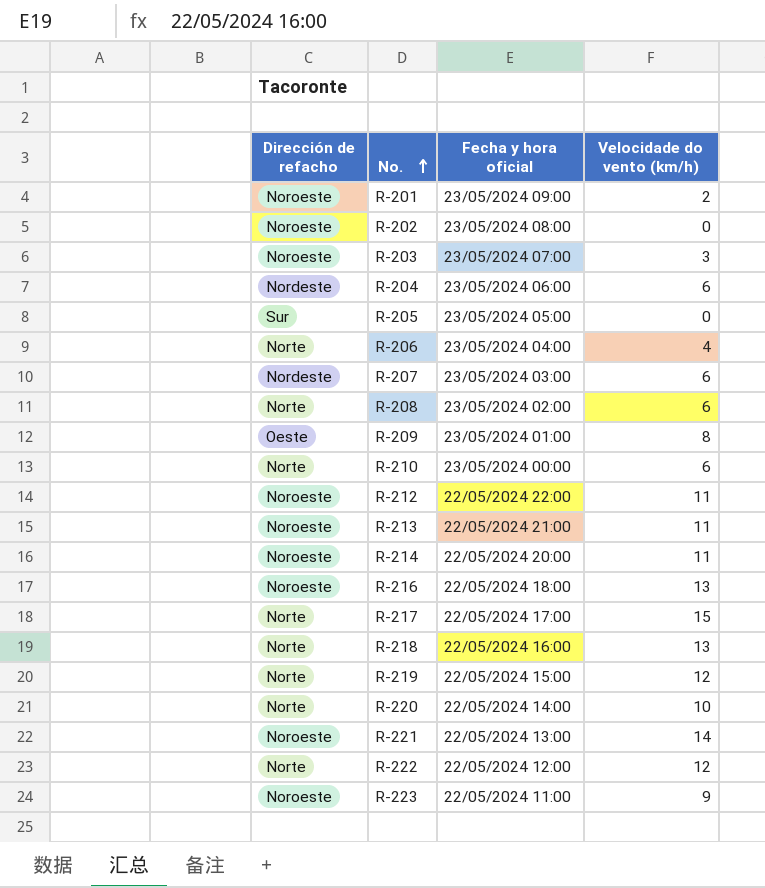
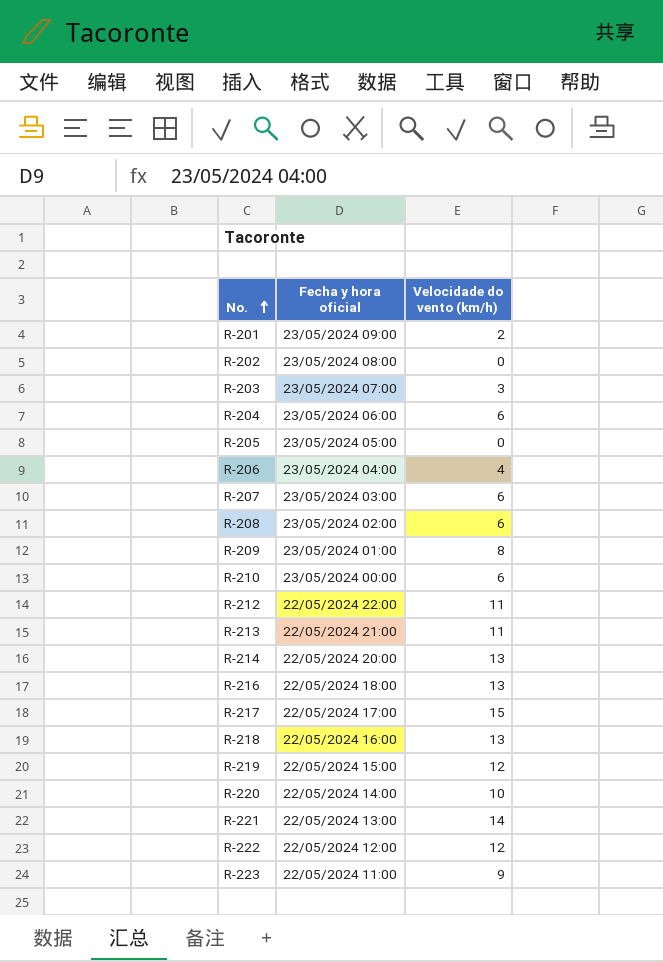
column Dirección de refacho | position: 1 -> none
R-214 | Velocidade do vento (km/h): 11 -> 13

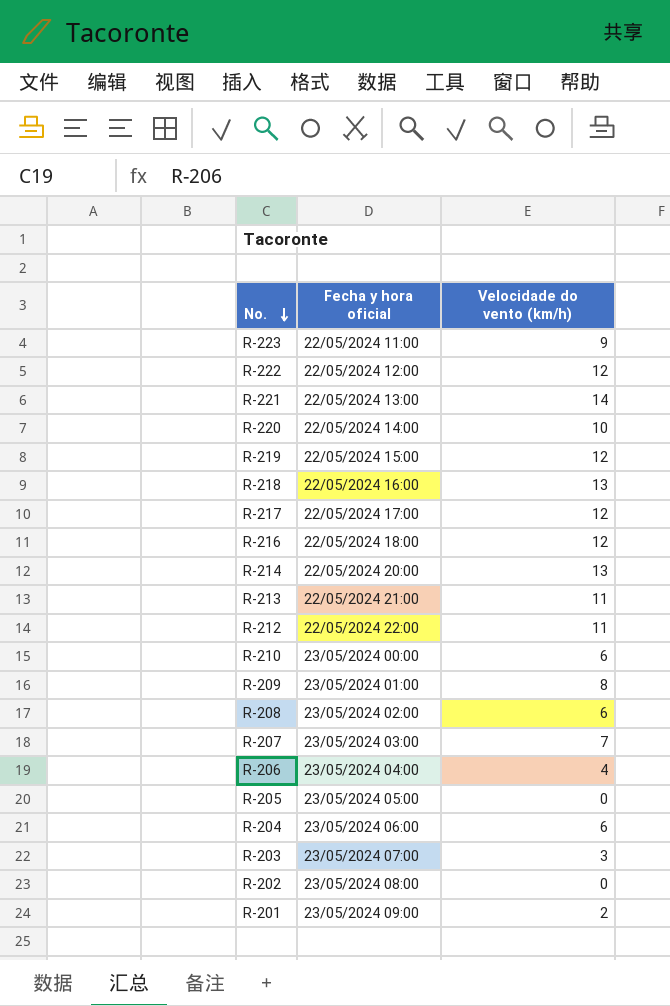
row order: No. ascending -> No. descending
R-217 | Velocidade do vento (km/h): 15 -> 12
R-216 | Velocidade do vento (km/h): 13 -> 12
R-207 | Velocidade do vento (km/h): 6 -> 7

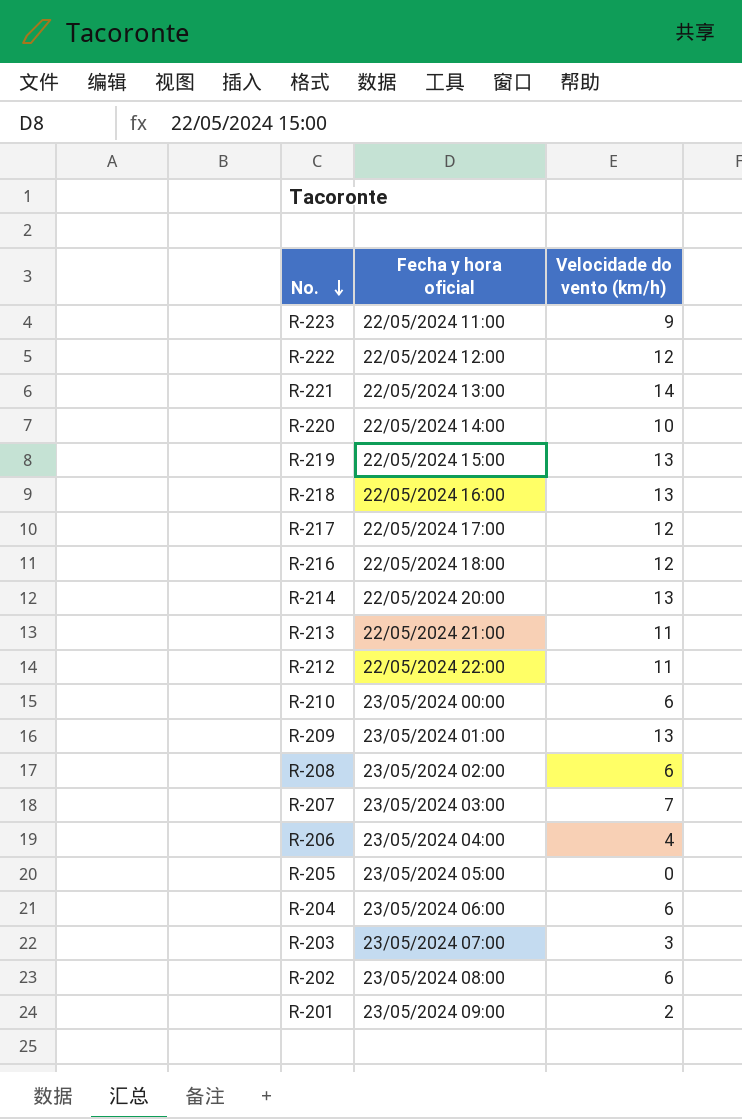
R-219 | Velocidade do vento (km/h): 12 -> 13
R-209 | Velocidade do vento (km/h): 8 -> 13
R-202 | Velocidade do vento (km/h): 0 -> 6

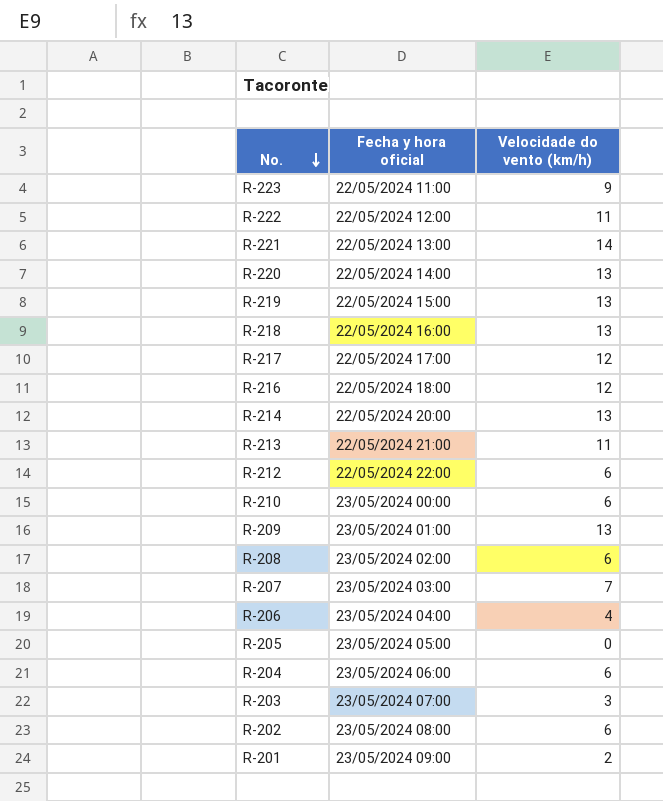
R-222 | Velocidade do vento (km/h): 12 -> 11
R-220 | Velocidade do vento (km/h): 10 -> 13
R-212 | Velocidade do vento (km/h): 11 -> 6

